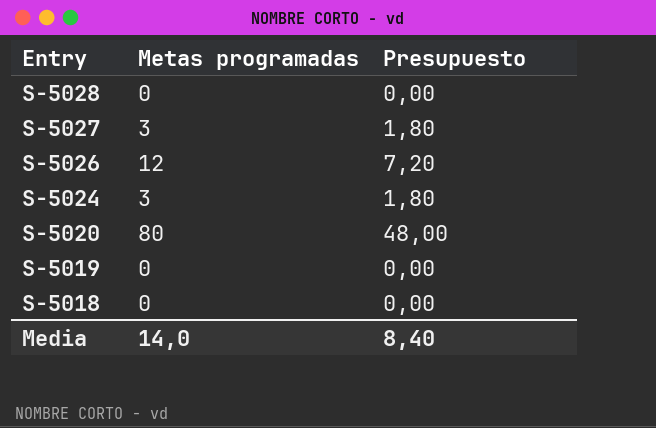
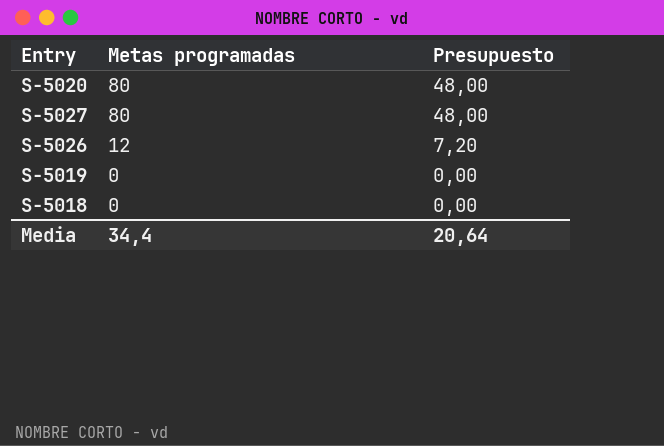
row order: Entry descending -> Metas programadas descending
row S-5028: 0 | 0,00 -> none
row S-5024: 3 | 1,80 -> none
S-5027 | Metas programadas: 3 -> 80
S-5027 | Presupuesto: 1,80 -> 48,00
Media | Metas programadas: 14,0 -> 34,4
Media | Presupuesto: 8,40 -> 20,64

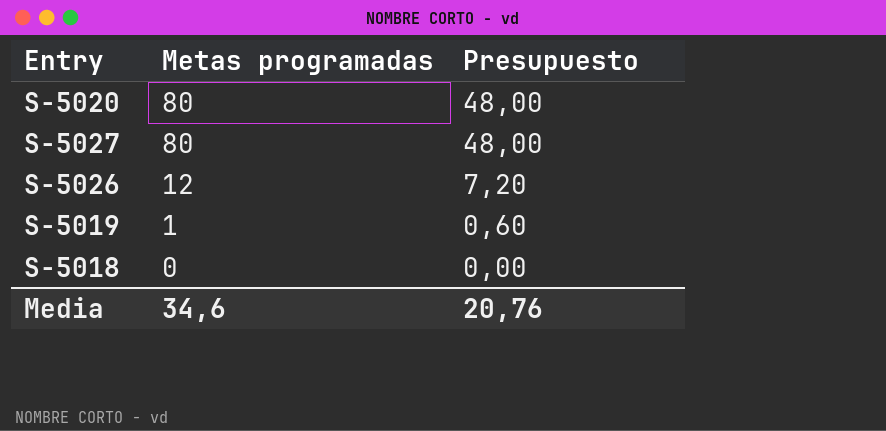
S-5019 | Metas programadas: 0 -> 1
S-5019 | Presupuesto: 0,00 -> 0,60
Media | Metas programadas: 34,4 -> 34,6
Media | Presupuesto: 20,64 -> 20,76

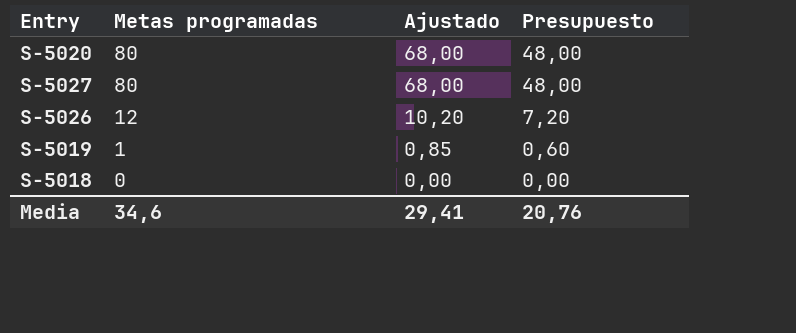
column Ajustado | formula: none -> [Metas programadas] * 0,85

